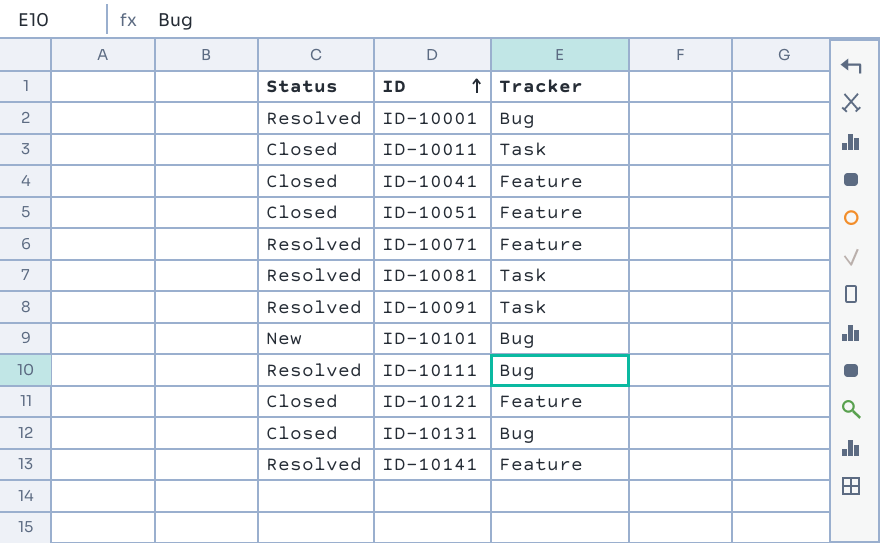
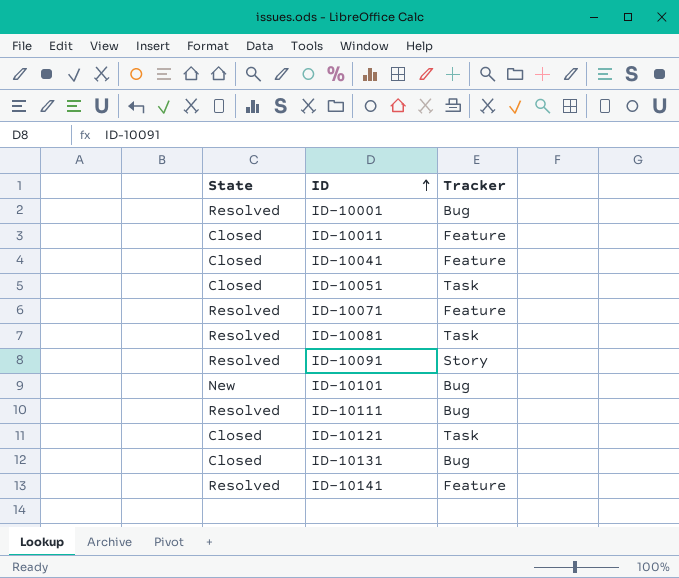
column name: Status -> State
ID-10011 | Tracker: Task -> Feature
ID-10051 | Tracker: Feature -> Task
ID-10091 | Tracker: Task -> Story
ID-10121 | Tracker: Feature -> Task

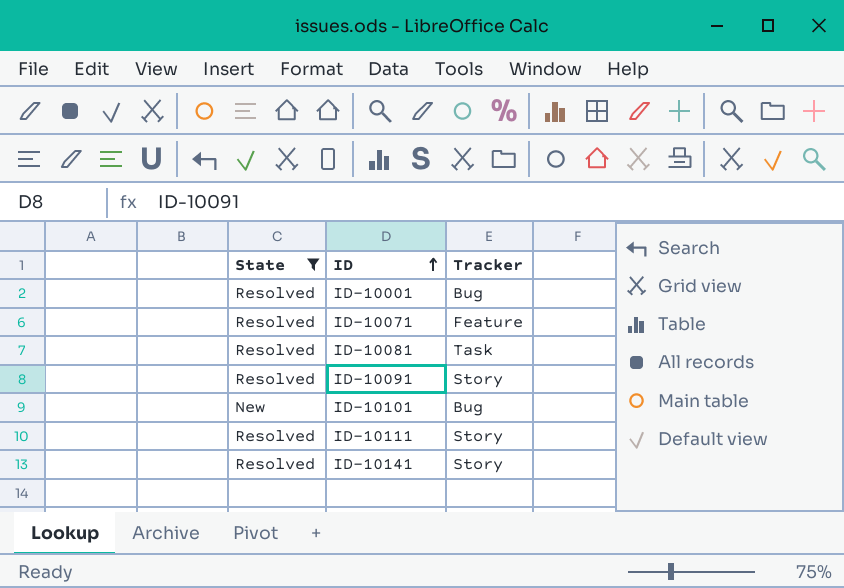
filter: none -> State != Closed
ID-10111 | Tracker: Bug -> Story
ID-10141 | Tracker: Feature -> Story

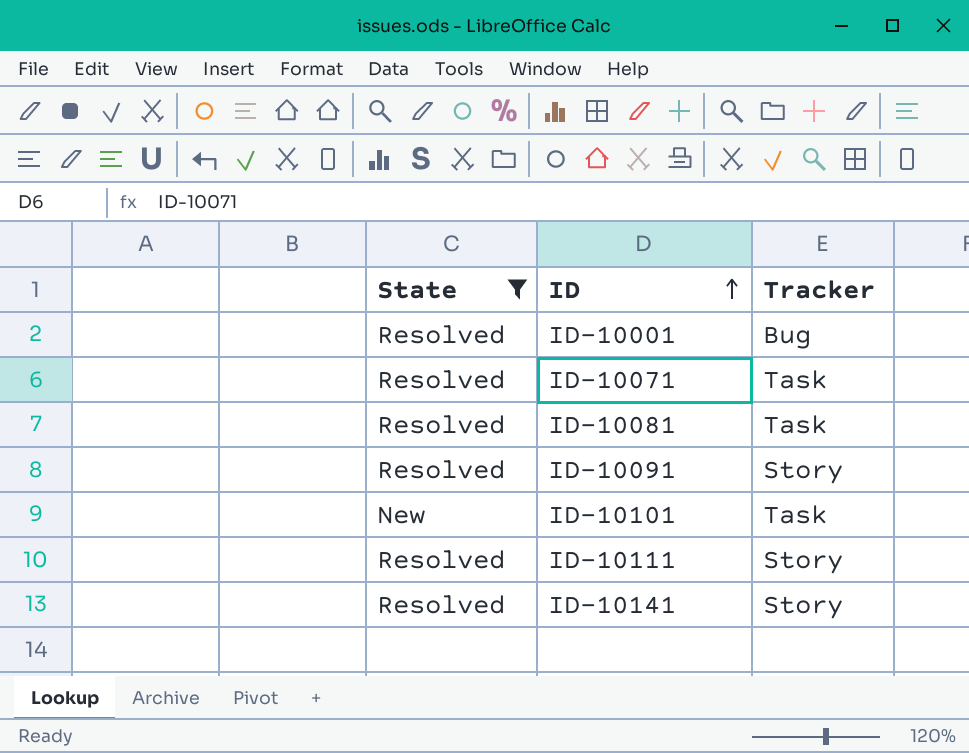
ID-10071 | Tracker: Feature -> Task
ID-10101 | Tracker: Bug -> Task

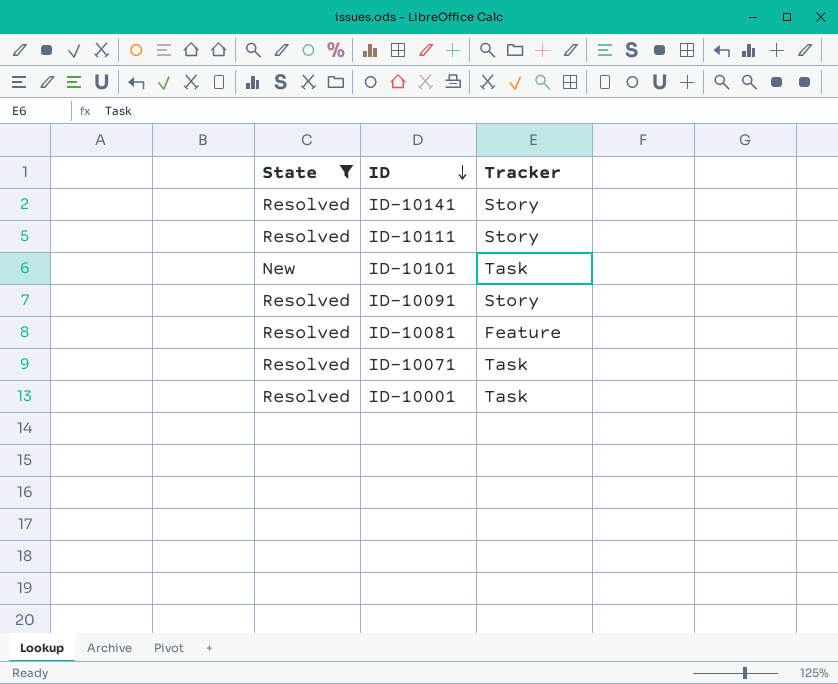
row order: ID ascending -> ID descending
ID-10081 | Tracker: Task -> Feature
ID-10001 | Tracker: Bug -> Task

